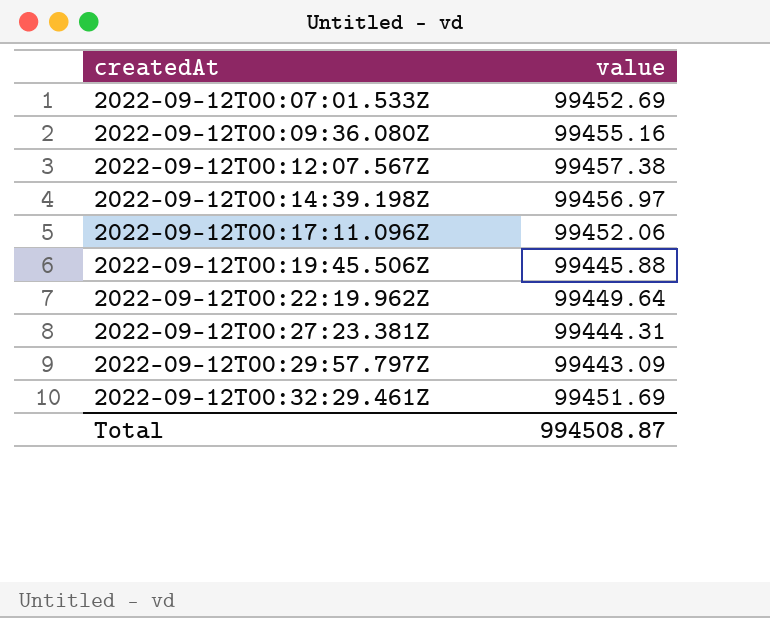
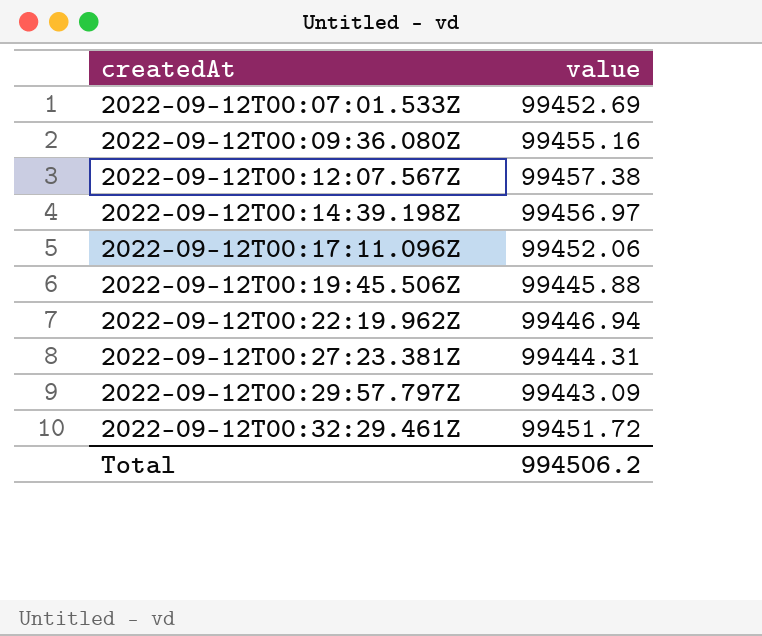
2022-09-12T00:22:19.962Z | value: 99449.64 -> 99446.94
2022-09-12T00:32:29.461Z | value: 99451.69 -> 99451.72
Total | value: 994508.87 -> 994506.2

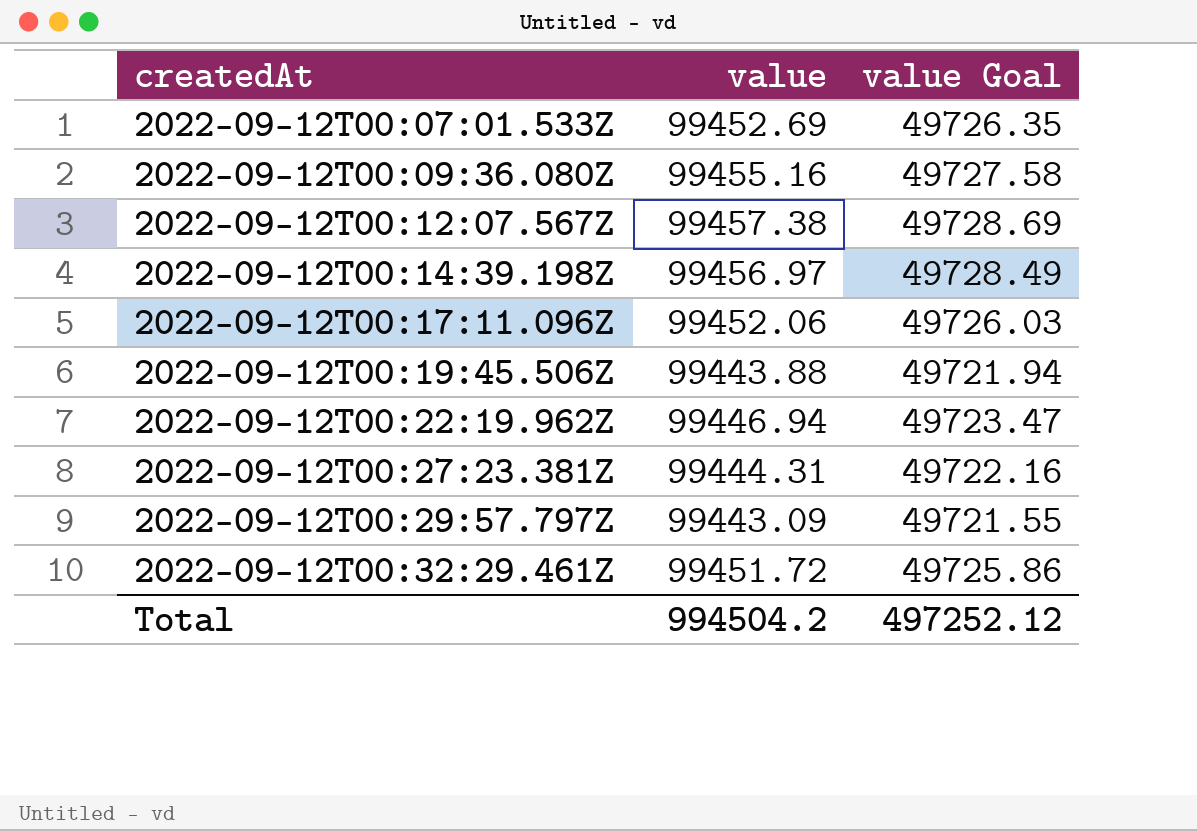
column value Goal | formula: none -> [value] * 0.5
2022-09-12T00:19:45.506Z | value: 99445.88 -> 99443.88
Total | value: 994506.2 -> 994504.2

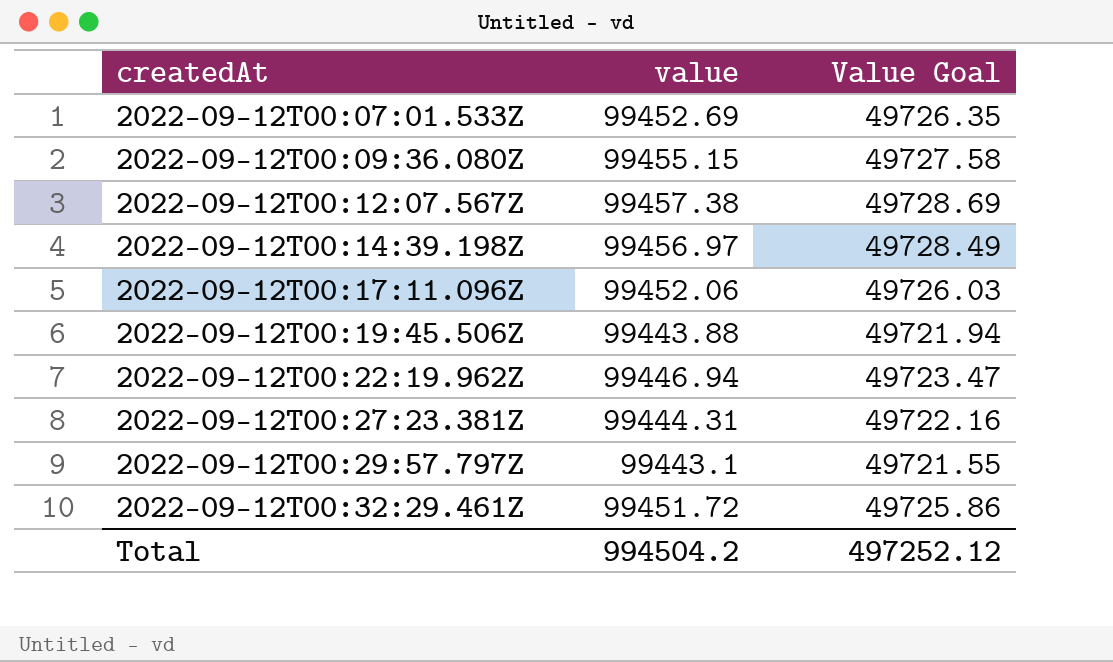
column name: value Goal -> Value Goal
2022-09-12T00:09:36.080Z | value: 99455.16 -> 99455.15
2022-09-12T00:29:57.797Z | value: 99443.09 -> 99443.1

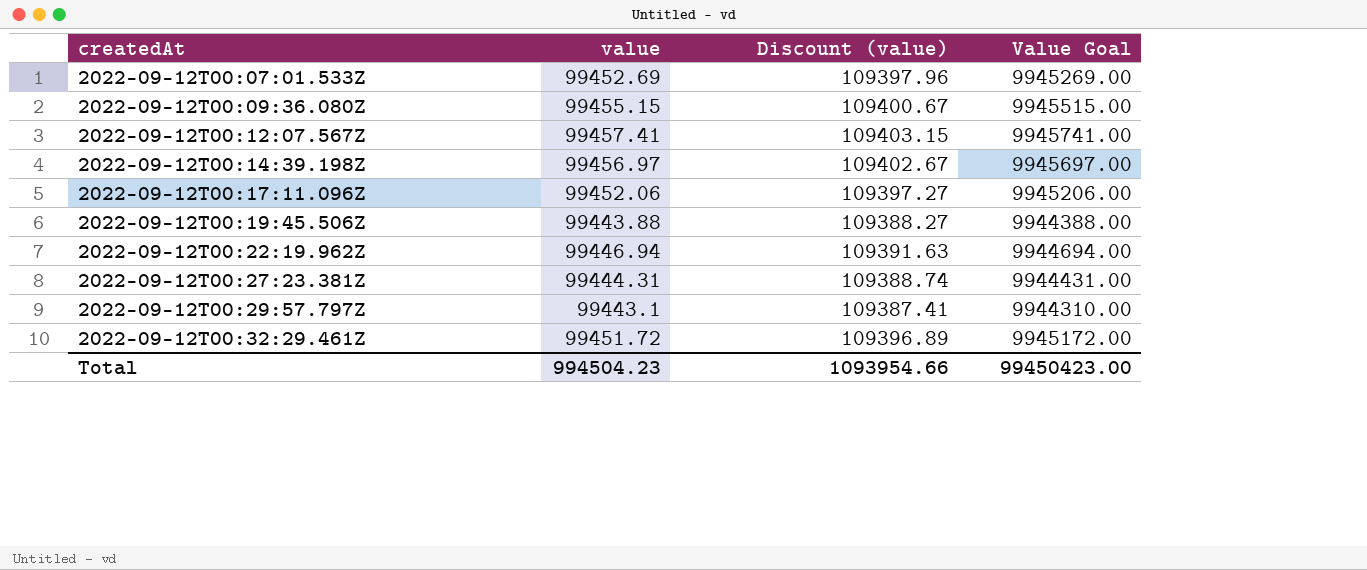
column Discount (value) | formula: none -> [value] * 1.1
column Value Goal | formula: [value] * 0.5 -> [value] * 100
2022-09-12T00:12:07.567Z | value: 99457.38 -> 99457.41
Total | value: 994504.2 -> 994504.23
Total | Value Goal: 497252.12 -> 99450423.00

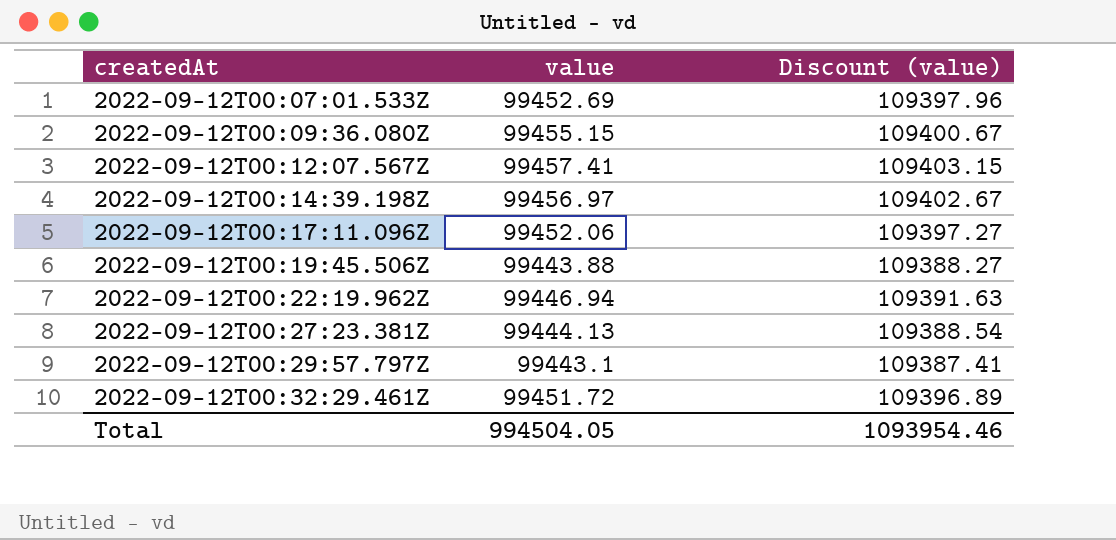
column Value Goal | formula: [value] * 100 -> none
2022-09-12T00:27:23.381Z | value: 99444.31 -> 99444.13
2022-09-12T00:27:23.381Z | Discount (value): 109388.74 -> 109388.54
Total | value: 994504.23 -> 994504.05
Total | Discount (value): 1093954.66 -> 1093954.46

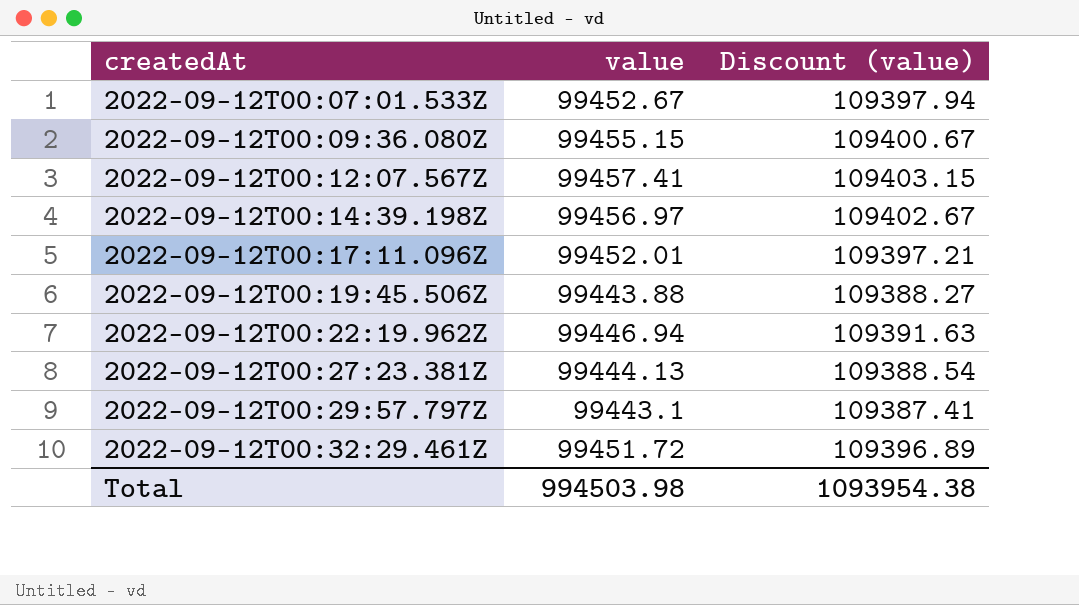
2022-09-12T00:07:01.533Z | value: 99452.69 -> 99452.67
2022-09-12T00:07:01.533Z | Discount (value): 109397.96 -> 109397.94
2022-09-12T00:17:11.096Z | value: 99452.06 -> 99452.01
2022-09-12T00:17:11.096Z | Discount (value): 109397.27 -> 109397.21
Total | value: 994504.05 -> 994503.98
Total | Discount (value): 1093954.46 -> 1093954.38

